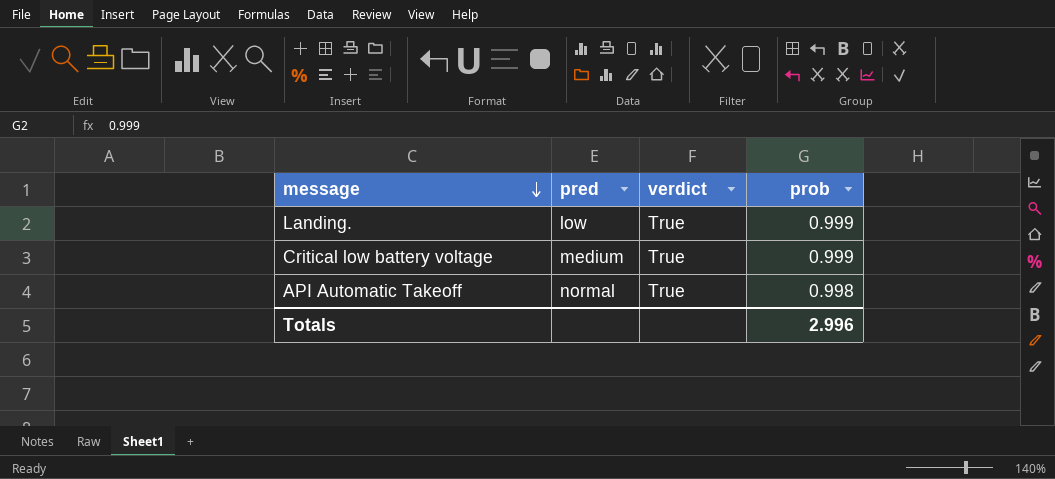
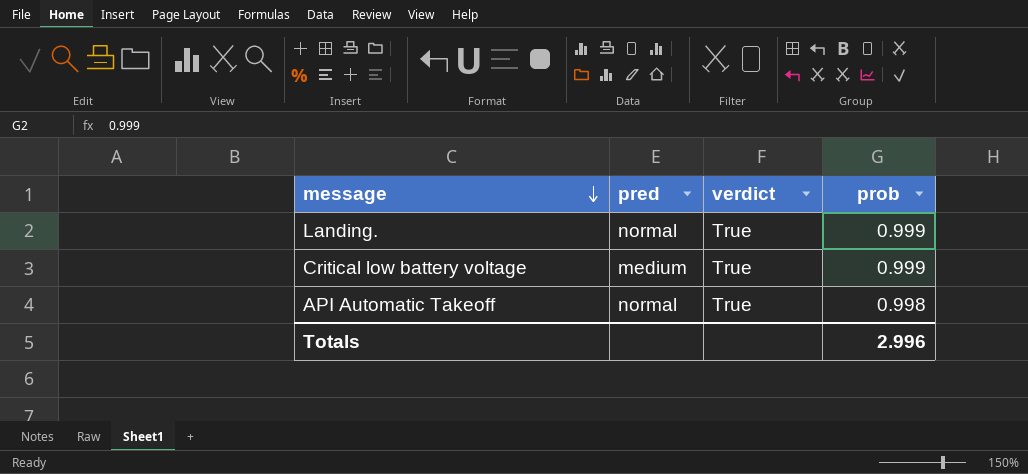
Landing. | pred: low -> normal

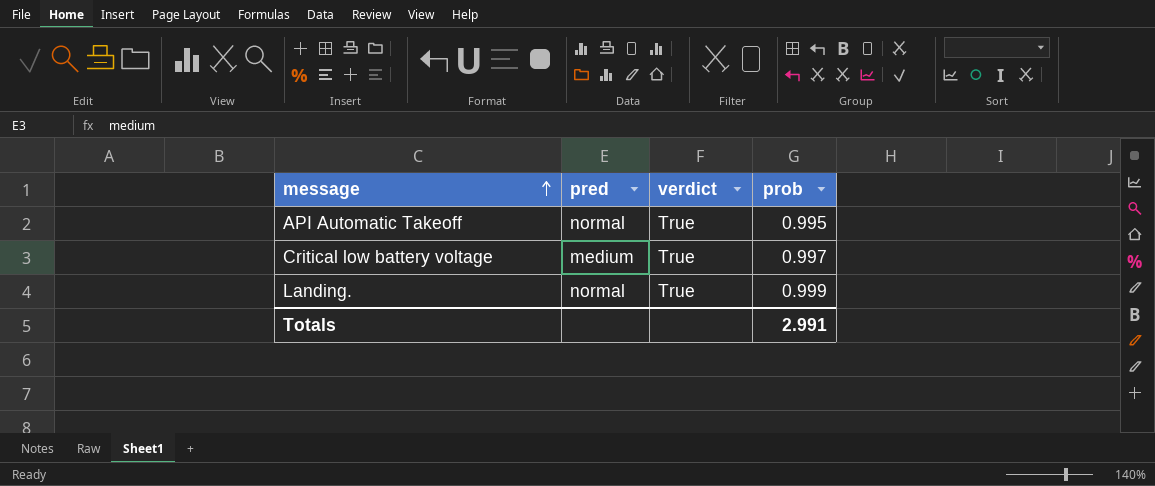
row order: message descending -> message ascending
API Automatic Takeoff | prob: 0.998 -> 0.995
Critical low battery voltage | prob: 0.999 -> 0.997
Totals | prob: 2.996 -> 2.991

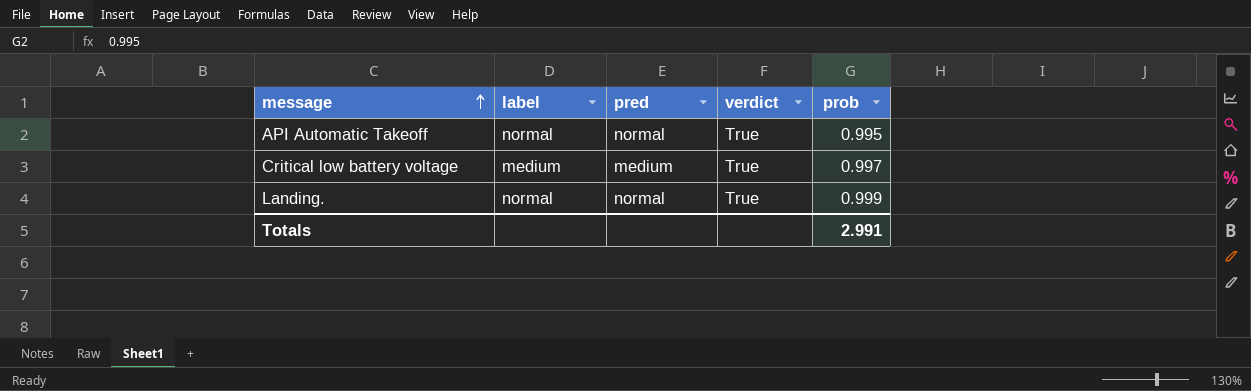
column label | position: none -> 2

